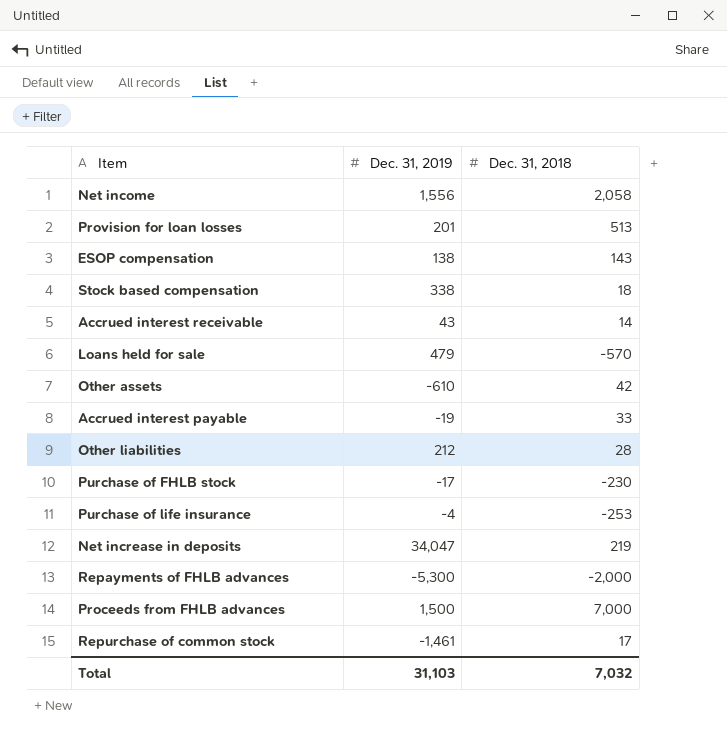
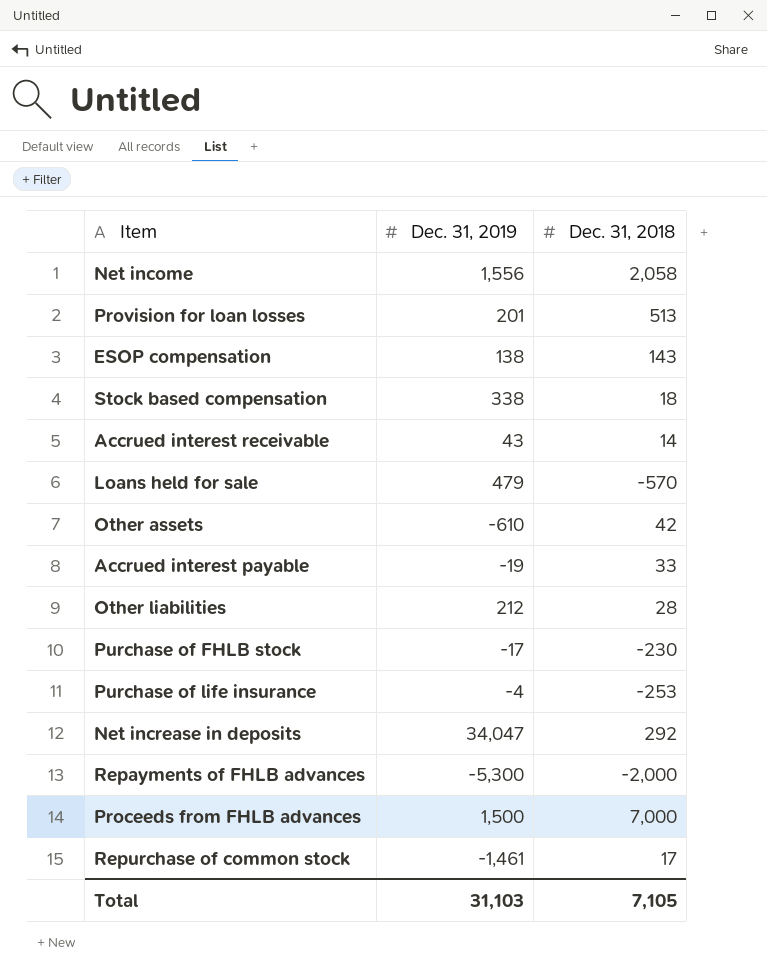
Net increase in deposits | Dec. 31, 2018: 219 -> 292
Total | Dec. 31, 2018: 7,032 -> 7,105

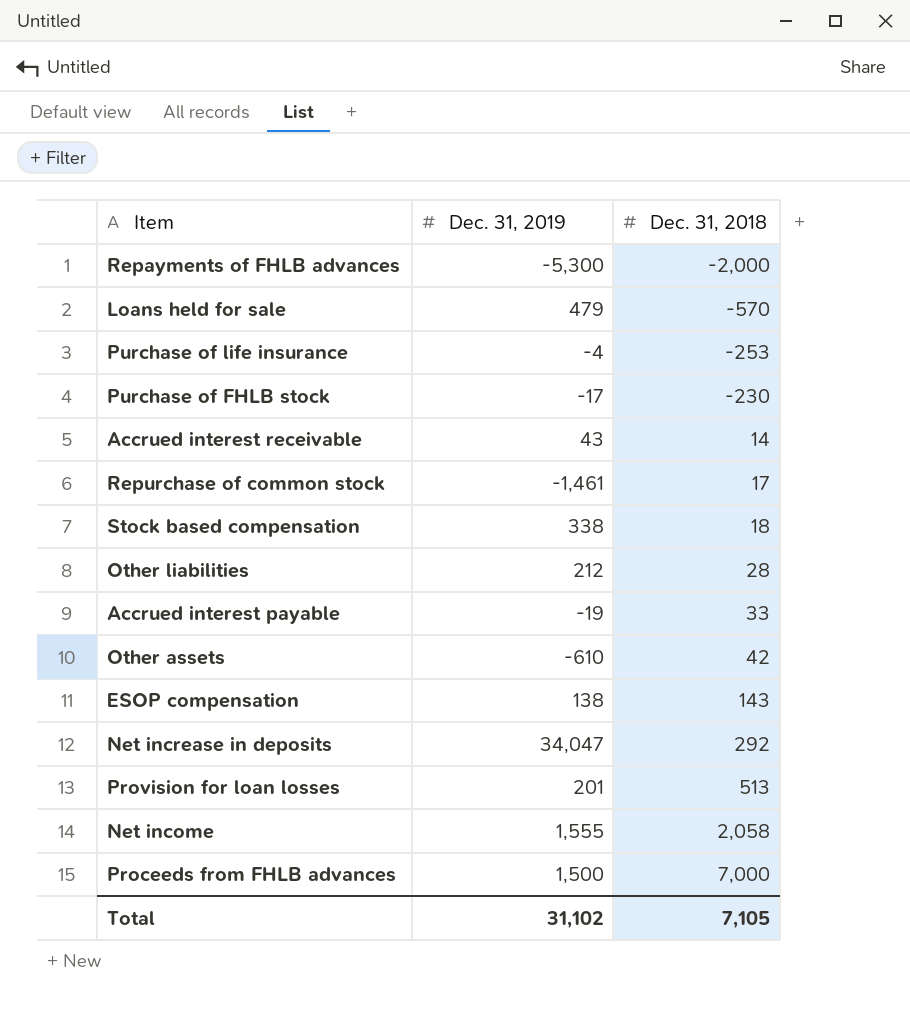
row order: none -> Dec. 31, 2018 ascending
Net income | Dec. 31, 2019: 1,556 -> 1,555
Total | Dec. 31, 2019: 31,103 -> 31,102

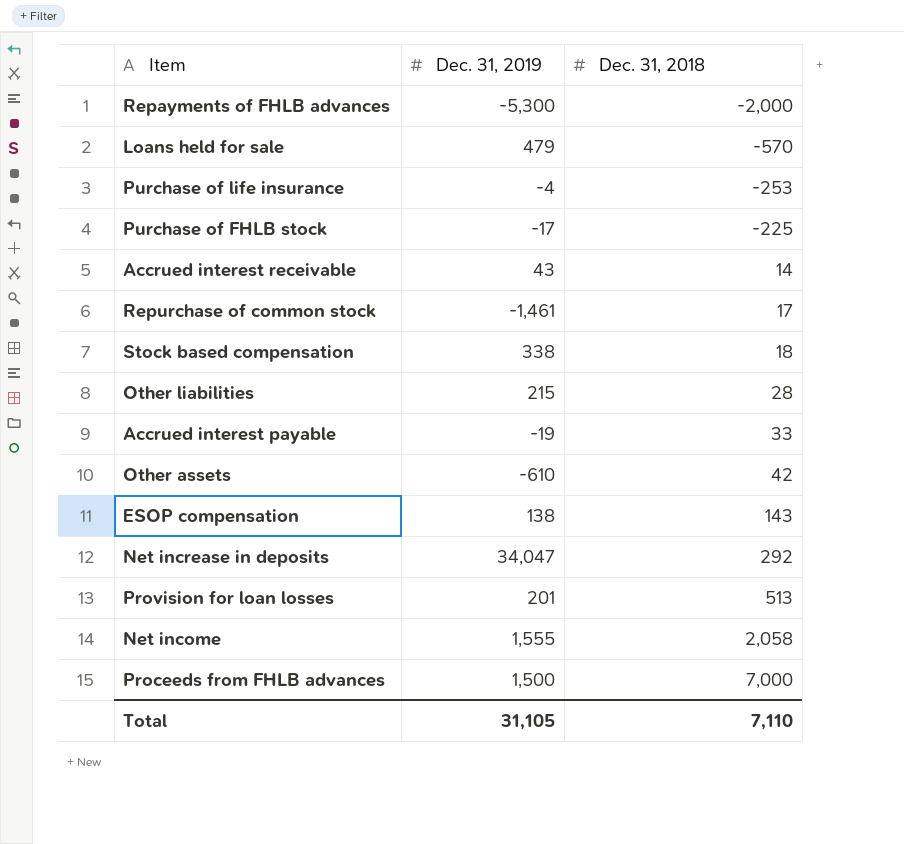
Purchase of FHLB stock | Dec. 31, 2018: -230 -> -225
Other liabilities | Dec. 31, 2019: 212 -> 215
Total | Dec. 31, 2019: 31,102 -> 31,105
Total | Dec. 31, 2018: 7,105 -> 7,110

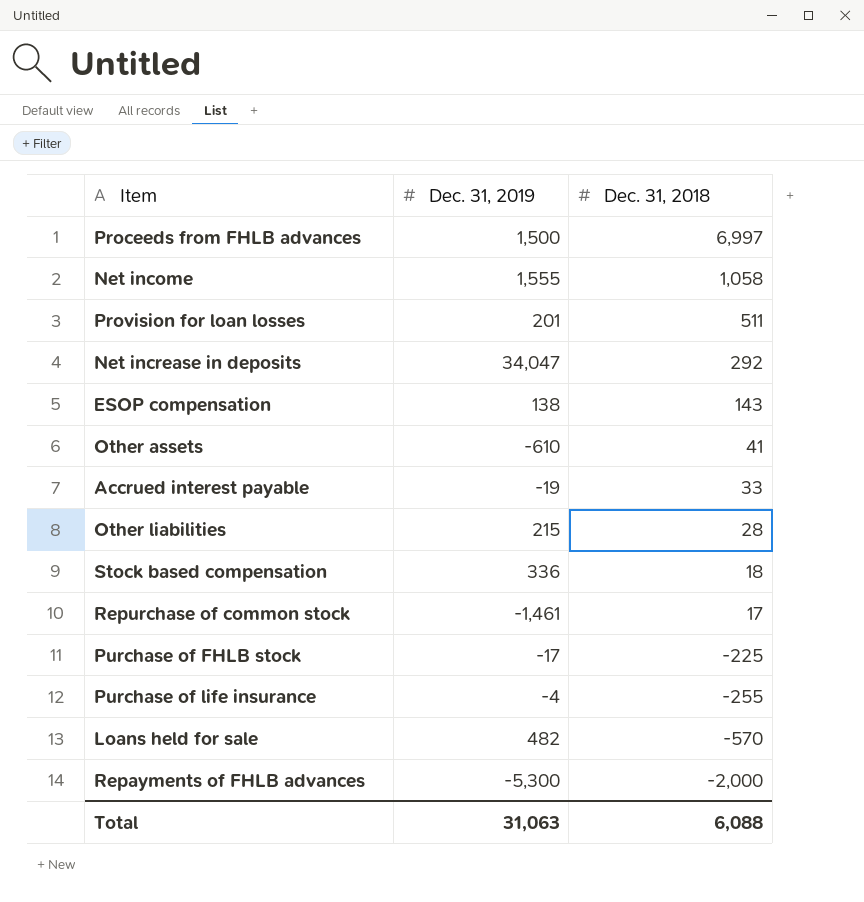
row order: Dec. 31, 2018 ascending -> Dec. 31, 2018 descending
row Accrued interest receivable: 43 | 14 -> none
Proceeds from FHLB advances | Dec. 31, 2018: 7,000 -> 6,997
Net income | Dec. 31, 2018: 2,058 -> 1,058
Provision for loan losses | Dec. 31, 2018: 513 -> 511
Other assets | Dec. 31, 2018: 42 -> 41
Stock based compensation | Dec. 31, 2019: 338 -> 336
Purchase of life insurance | Dec. 31, 2018: -253 -> -255
Loans held for sale | Dec. 31, 2019: 479 -> 482
Total | Dec. 31, 2019: 31,105 -> 31,063
Total | Dec. 31, 2018: 7,110 -> 6,088

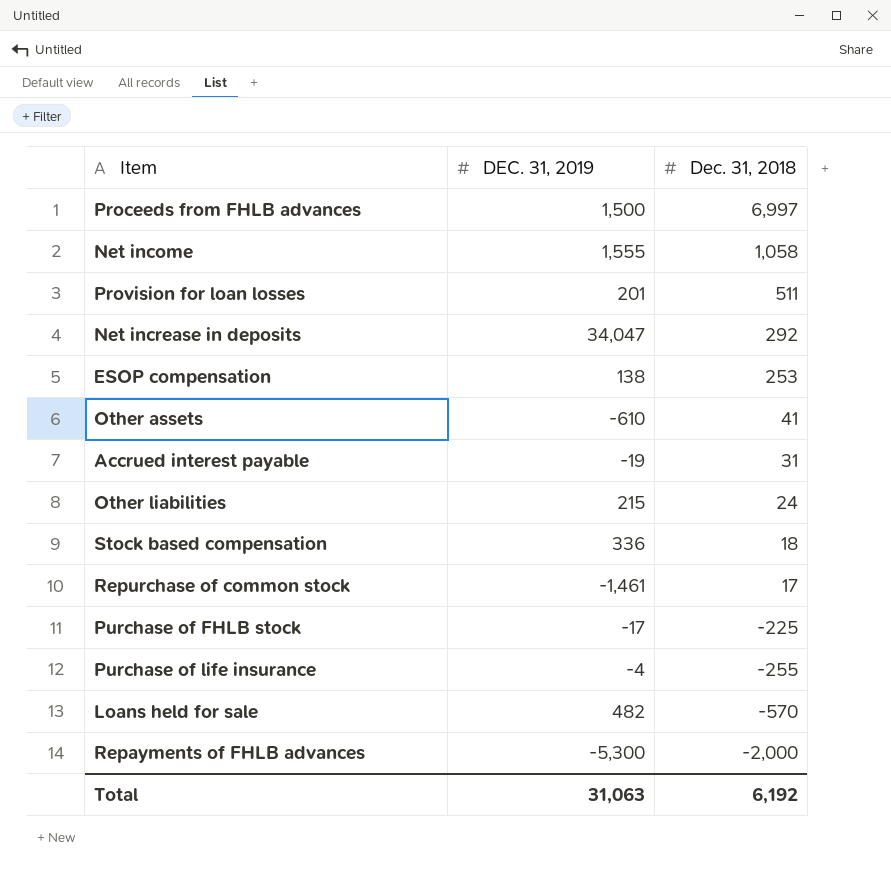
column name: Dec. 31, 2019 -> DEC. 31, 2019
ESOP compensation | Dec. 31, 2018: 143 -> 253
Accrued interest payable | Dec. 31, 2018: 33 -> 31
Other liabilities | Dec. 31, 2018: 28 -> 24
Total | Dec. 31, 2018: 6,088 -> 6,192

